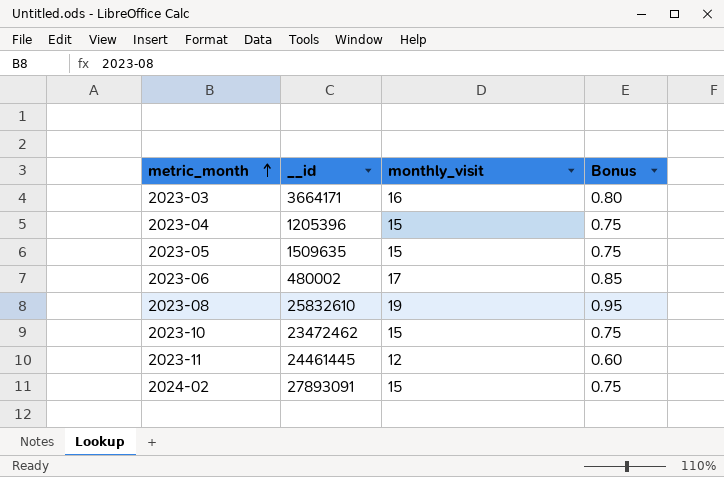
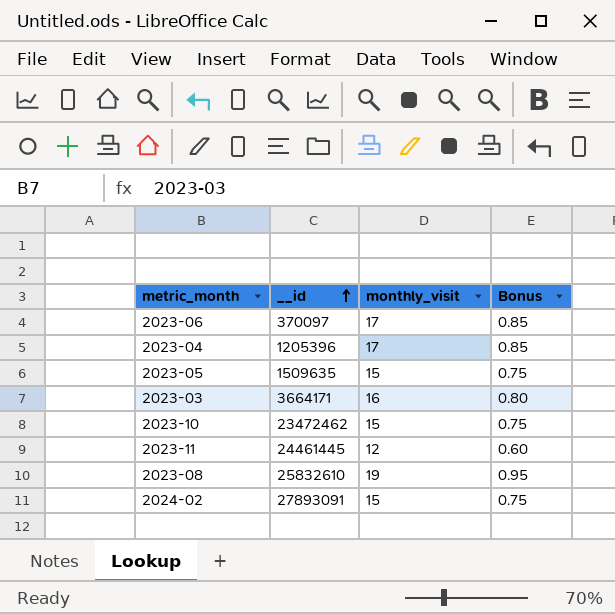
row order: metric_month ascending -> __id ascending
2023-06 | __id: 480002 -> 370097
2023-04 | monthly_visit: 15 -> 17
2023-04 | Bonus: 0.75 -> 0.85

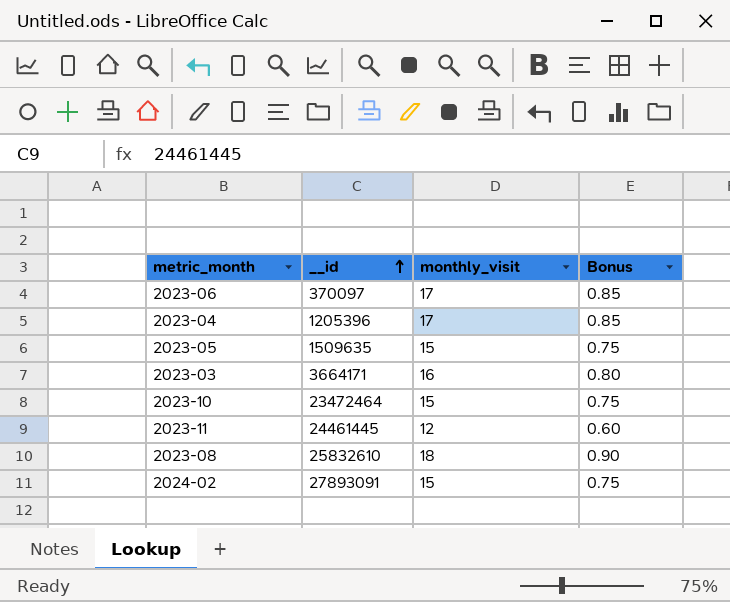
2023-10 | __id: 23472462 -> 23472464
2023-08 | monthly_visit: 19 -> 18
2023-08 | Bonus: 0.95 -> 0.90

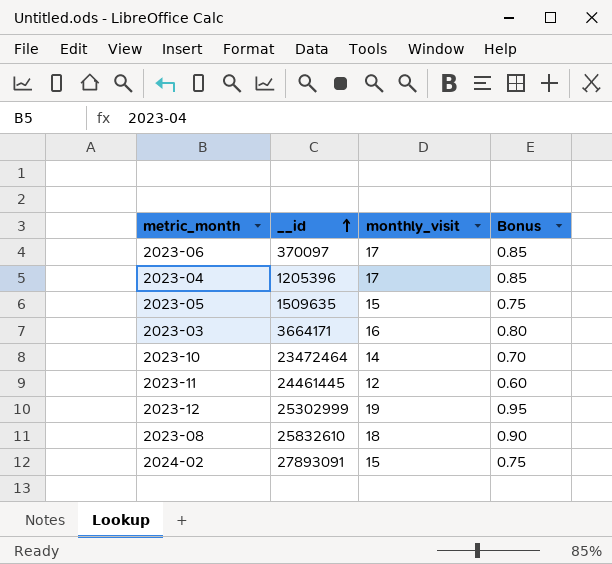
2023-10 | monthly_visit: 15 -> 14
2023-10 | Bonus: 0.75 -> 0.70
row 2023-12: none -> 25302999 | 19 | 0.95

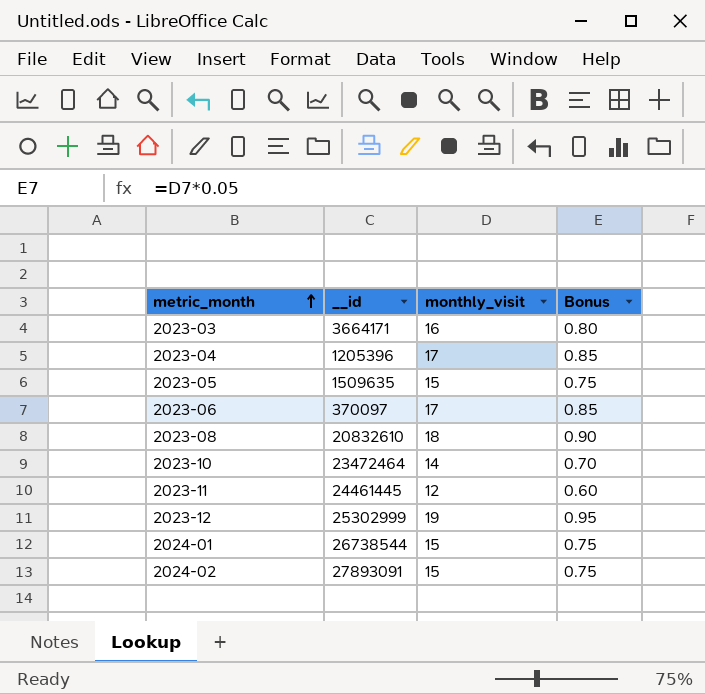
row order: __id ascending -> metric_month ascending
2023-08 | __id: 25832610 -> 20832610
row 2024-01: none -> 26738544 | 15 | 0.75

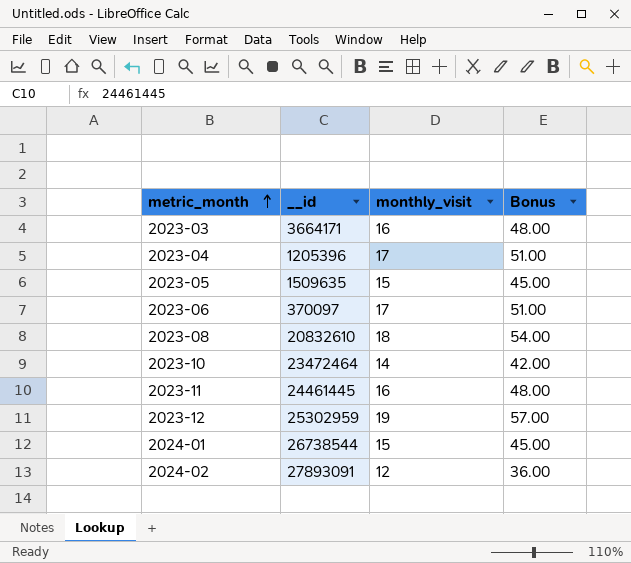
column Bonus | formula: [monthly_visit] * 0.05 -> [monthly_visit] * 3
2023-11 | monthly_visit: 12 -> 16
2023-12 | __id: 25302999 -> 25302959
2024-02 | monthly_visit: 15 -> 12

